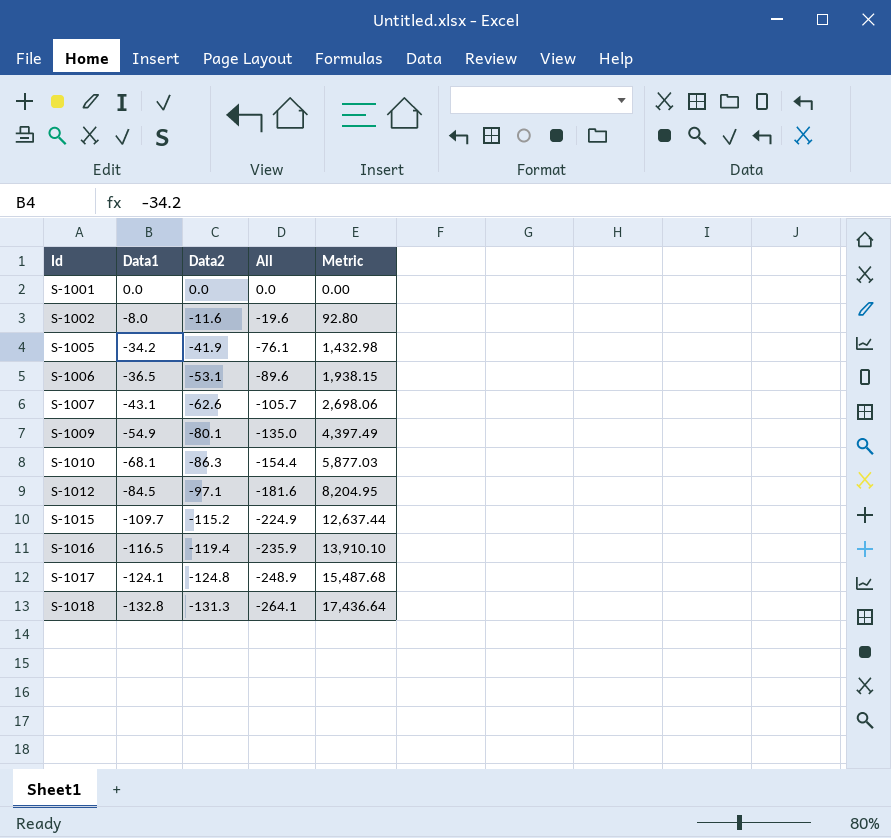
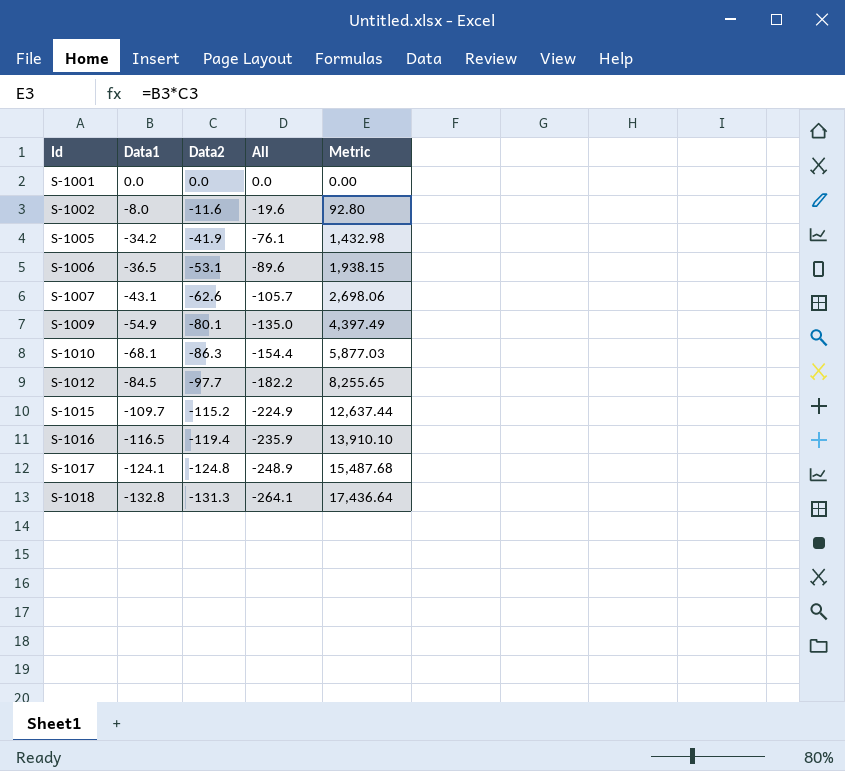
S-1012 | Data2: -97.1 -> -97.7
S-1012 | All: -181.6 -> -182.2
S-1012 | Metric: 8,204.95 -> 8,255.65

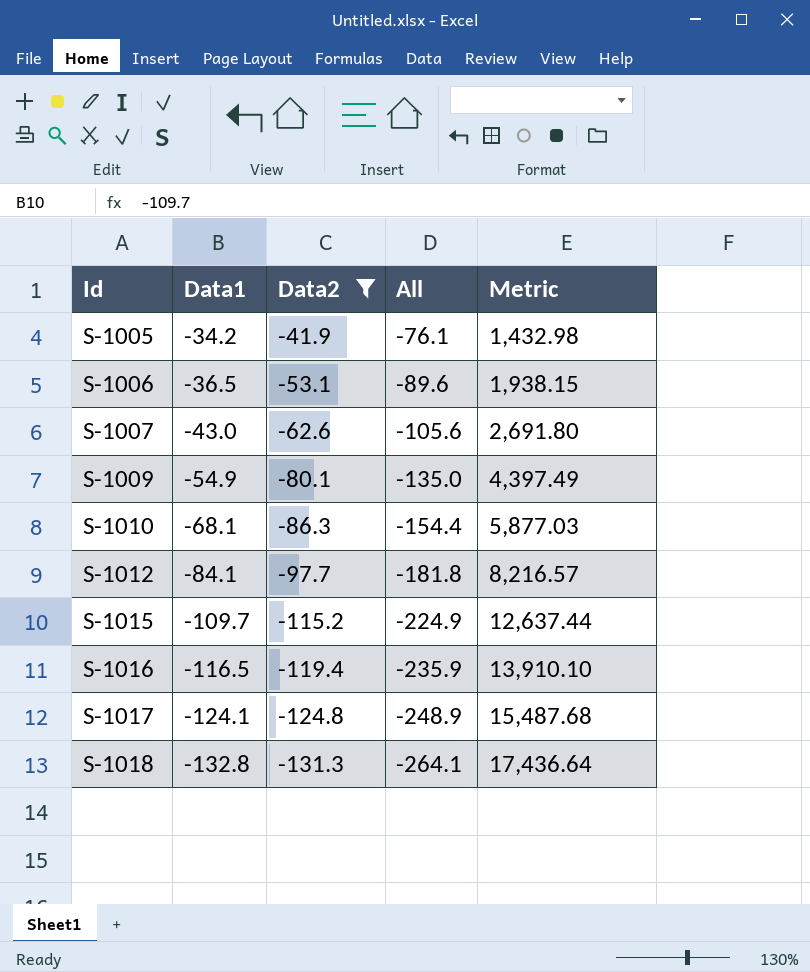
filter: none -> Data2 <= -41.9
S-1007 | Data1: -43.1 -> -43.0
S-1007 | All: -105.7 -> -105.6
S-1007 | Metric: 2,698.06 -> 2,691.80
S-1012 | Data1: -84.5 -> -84.1
S-1012 | All: -182.2 -> -181.8
S-1012 | Metric: 8,255.65 -> 8,216.57

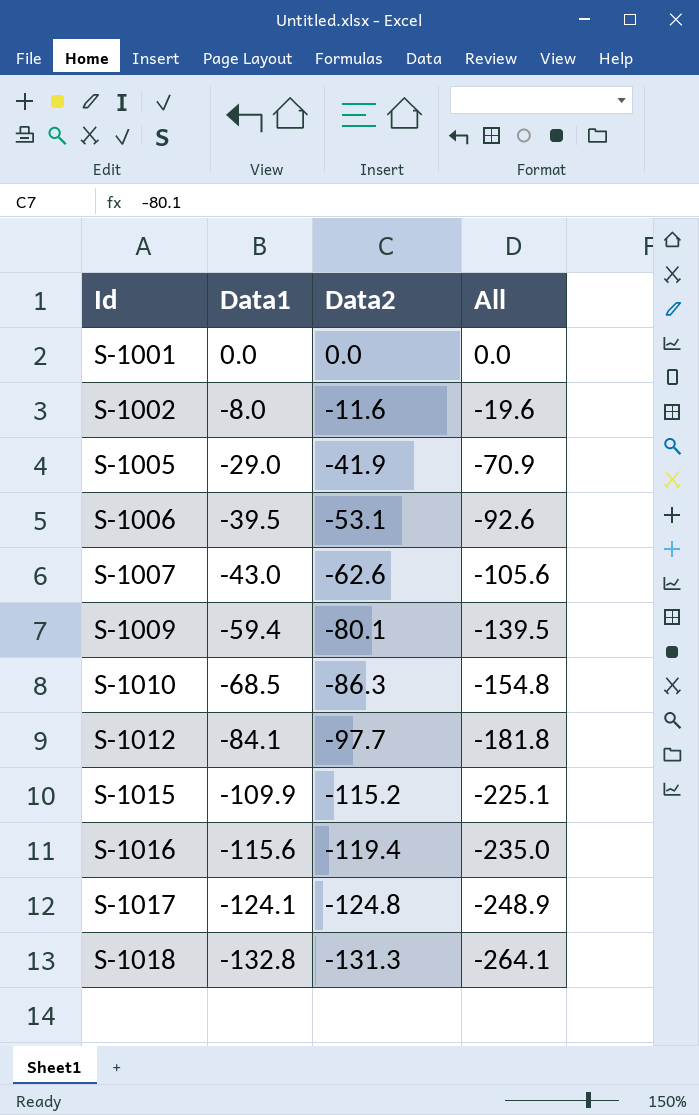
filter: Data2 <= -41.9 -> none
column Metric | formula: [Data1] * [Data2] -> none
S-1005 | Data1: -34.2 -> -29.0
S-1005 | All: -76.1 -> -70.9
S-1006 | Data1: -36.5 -> -39.5
S-1006 | All: -89.6 -> -92.6
S-1009 | Data1: -54.9 -> -59.4
S-1009 | All: -135.0 -> -139.5
S-1010 | Data1: -68.1 -> -68.5
S-1010 | All: -154.4 -> -154.8
S-1015 | Data1: -109.7 -> -109.9
S-1015 | All: -224.9 -> -225.1
S-1016 | Data1: -116.5 -> -115.6
S-1016 | All: -235.9 -> -235.0

